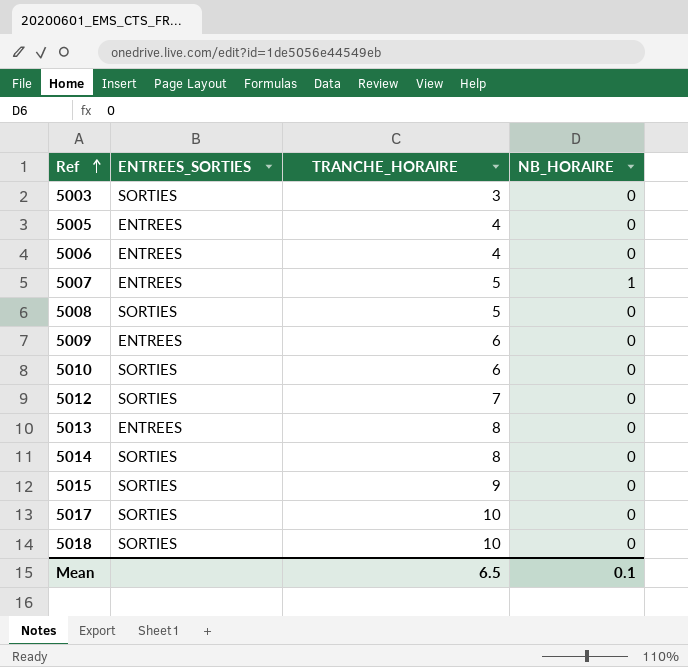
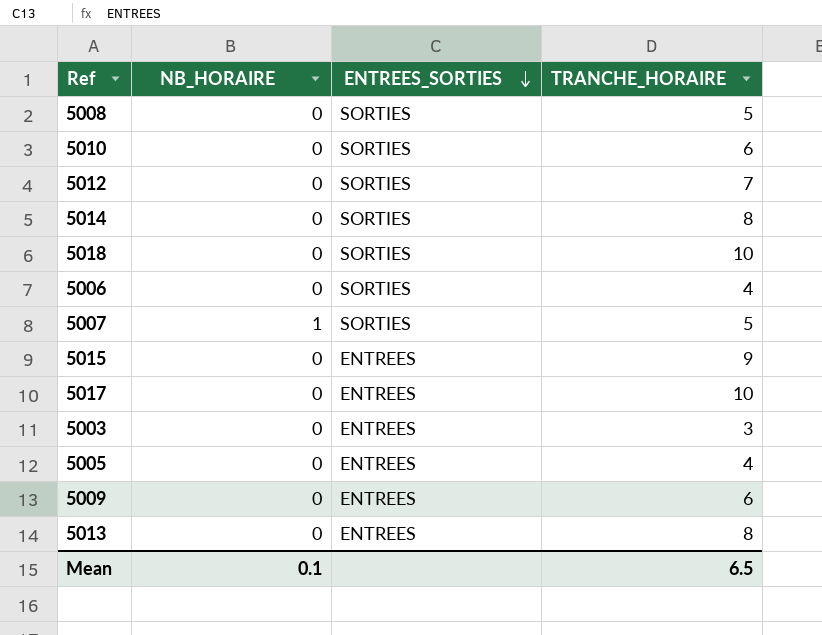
row order: Ref ascending -> ENTREES_SORTIES descending
column NB_HORAIRE | position: 4 -> 2
5006 | ENTREES_SORTIES: ENTREES -> SORTIES
5007 | ENTREES_SORTIES: ENTREES -> SORTIES
5015 | ENTREES_SORTIES: SORTIES -> ENTREES
5017 | ENTREES_SORTIES: SORTIES -> ENTREES
5003 | ENTREES_SORTIES: SORTIES -> ENTREES

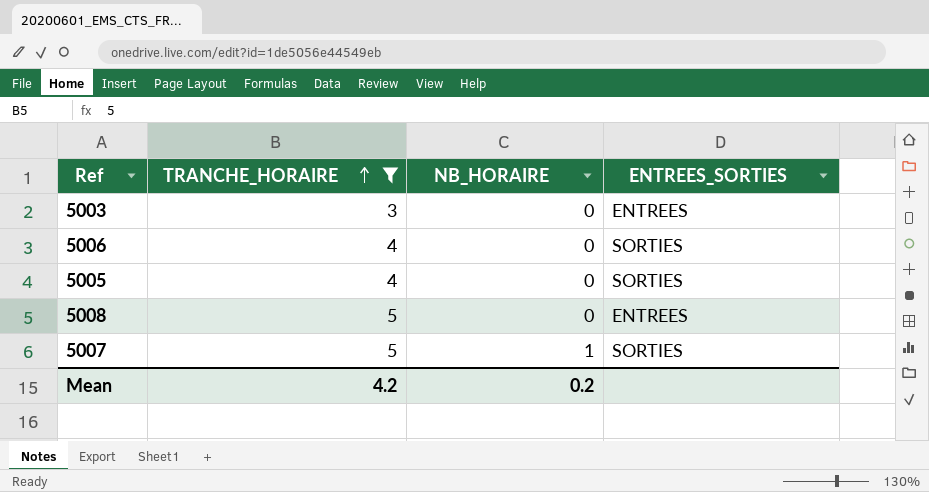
filter: none -> TRANCHE_HORAIRE <= 5
row order: ENTREES_SORTIES descending -> TRANCHE_HORAIRE ascending
column TRANCHE_HORAIRE | position: 4 -> 2
5005 | ENTREES_SORTIES: ENTREES -> SORTIES
5008 | ENTREES_SORTIES: SORTIES -> ENTREES
Mean | TRANCHE_HORAIRE: 6.5 -> 4.2
Mean | NB_HORAIRE: 0.1 -> 0.2

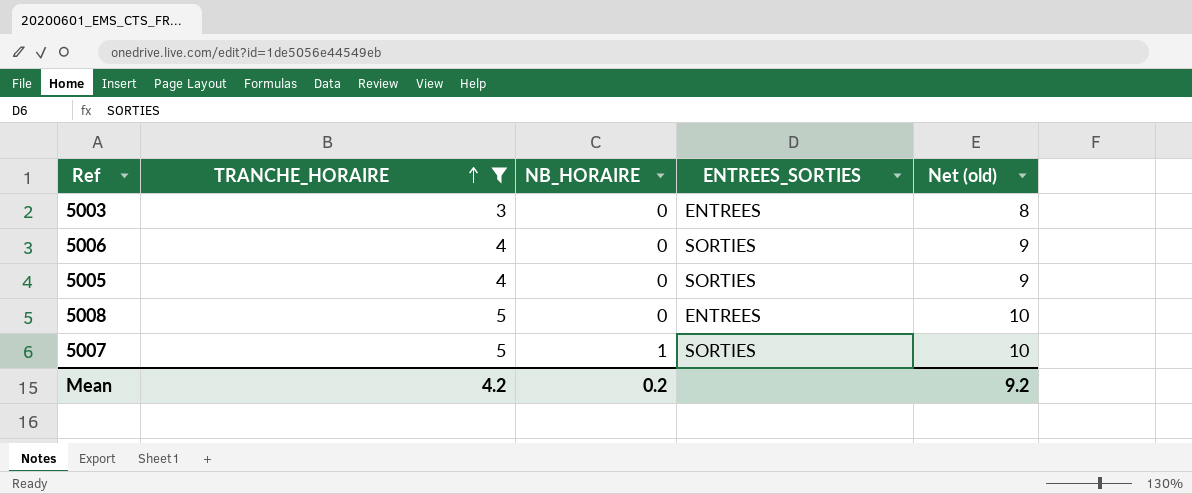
column Net (old) | formula: none -> [TRANCHE_HORAIRE] + 5

